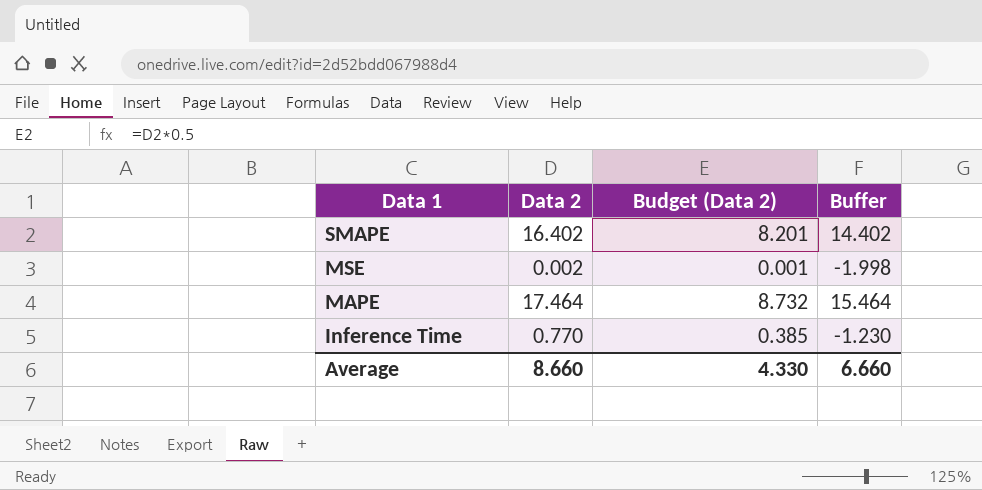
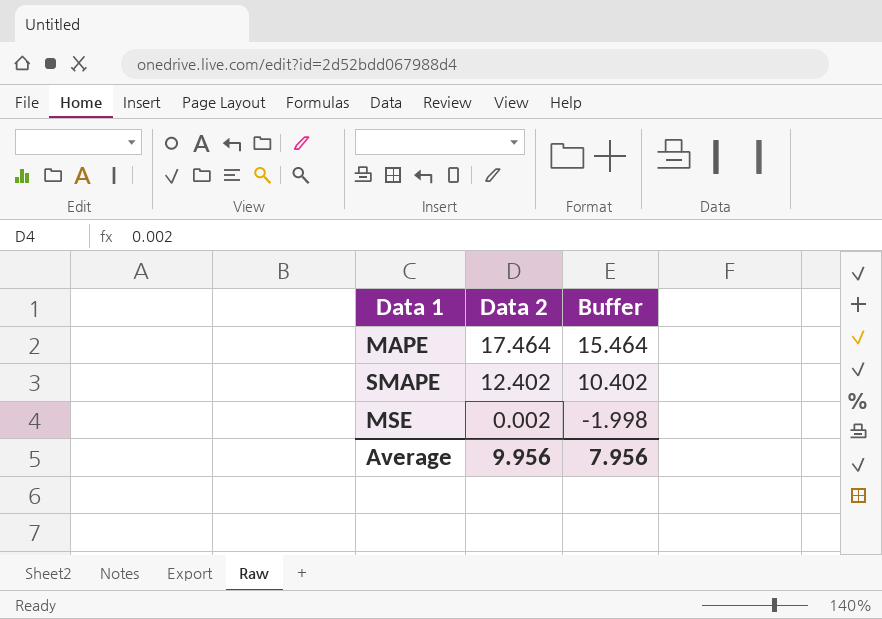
row order: Data 1 descending -> Data 2 descending
column Budget (Data 2) | formula: [Data 2] * 0.5 -> none
row Inference Time: 0.770 | 0.385 | -1.230 -> none
SMAPE | Data 2: 16.402 -> 12.402
SMAPE | Buffer: 14.402 -> 10.402
Average | Data 2: 8.660 -> 9.956
Average | Buffer: 6.660 -> 7.956

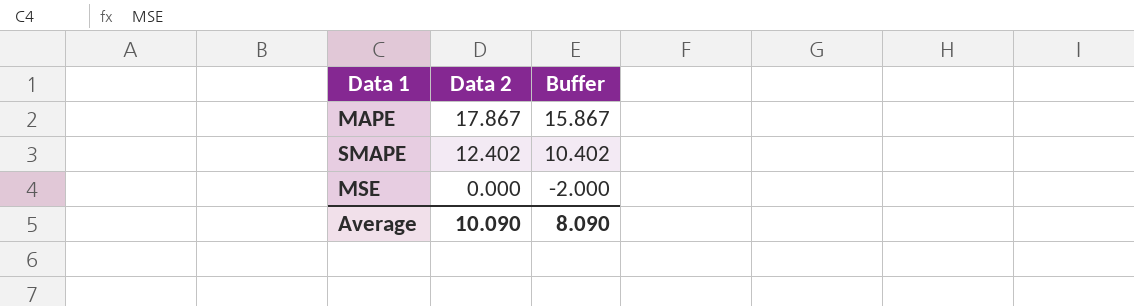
MAPE | Data 2: 17.464 -> 17.867
MAPE | Buffer: 15.464 -> 15.867
MSE | Data 2: 0.002 -> 0.000
MSE | Buffer: -1.998 -> -2.000
Average | Data 2: 9.956 -> 10.090
Average | Buffer: 7.956 -> 8.090

